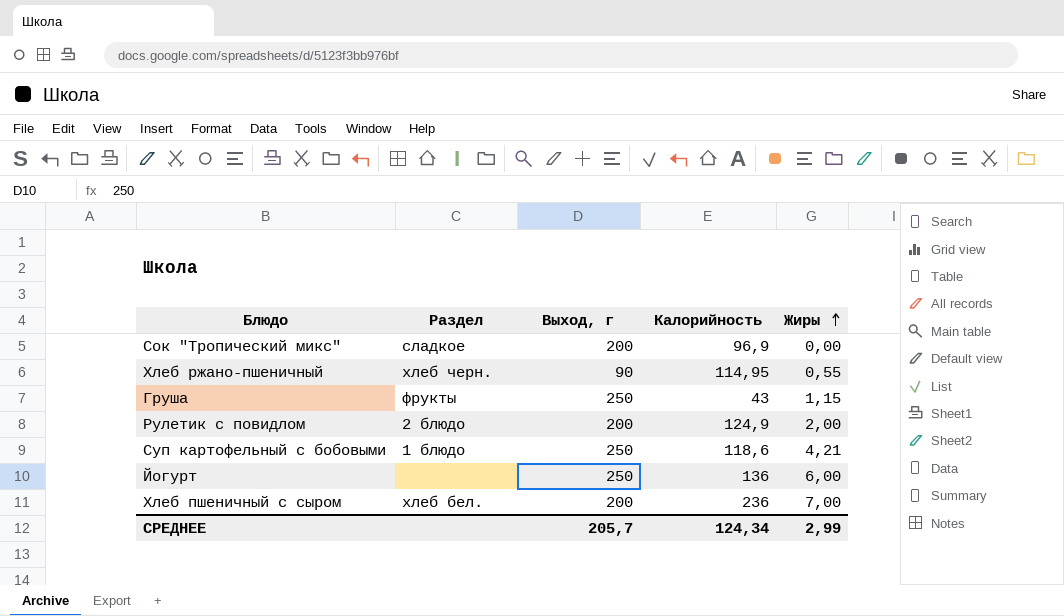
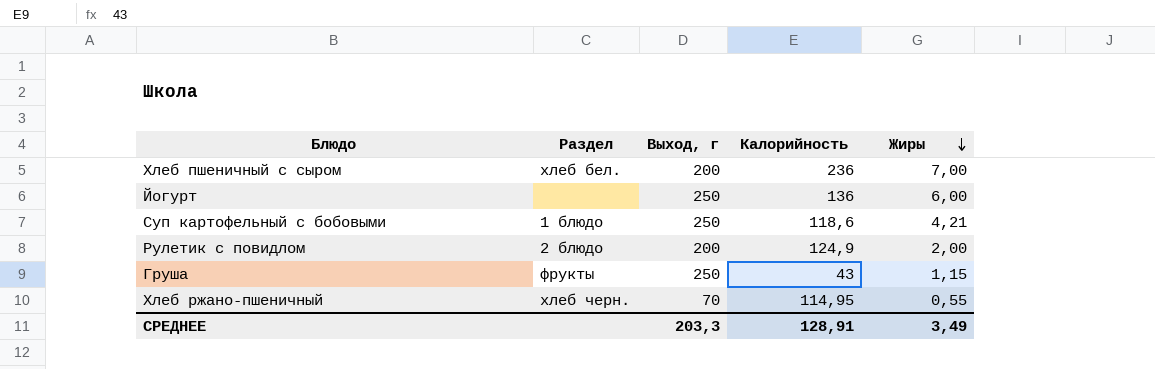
row order: Жиры ascending -> Жиры descending
row Сок "Тропический микс": сладкое | 200 | 96,9 | 0,00 -> none
Хлеб ржано-пшеничный | Выход, г: 90 -> 70
СРЕДНЕЕ | Выход, г: 205,7 -> 203,3
СРЕДНЕЕ | Калорийность: 124,34 -> 128,91
СРЕДНЕЕ | Жиры: 2,99 -> 3,49

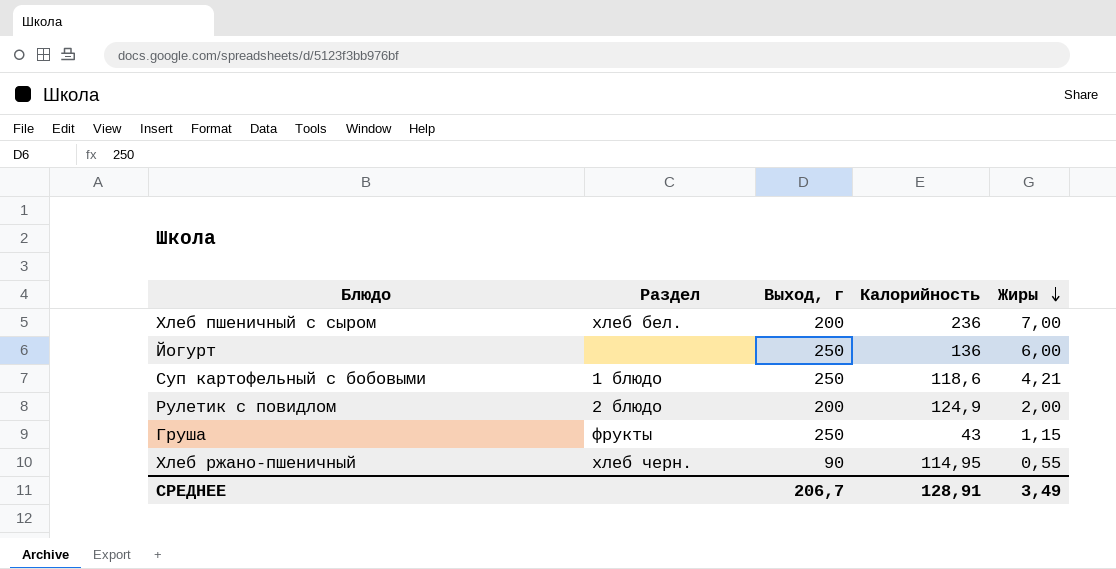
Хлеб ржано-пшеничный | Выход, г: 70 -> 90
СРЕДНЕЕ | Выход, г: 203,3 -> 206,7

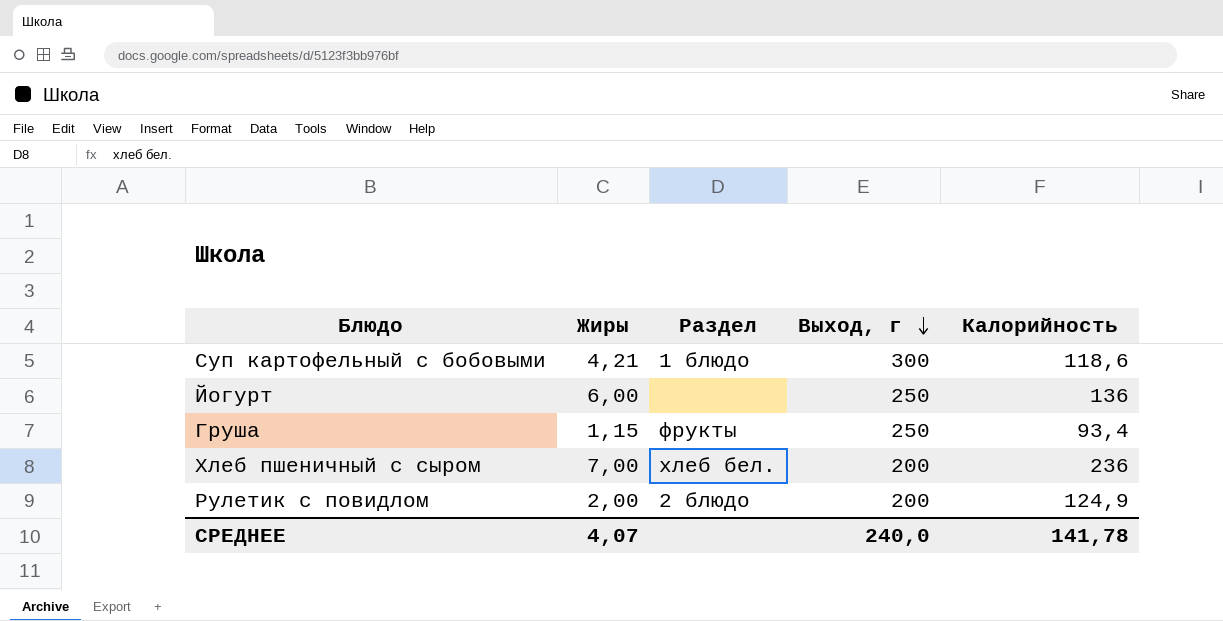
row order: Жиры descending -> Выход, г descending
column Жиры | position: 5 -> 2
row Хлеб ржано-пшеничный: хлеб черн. | 90 | 114,95 | 0,55 -> none
Суп картофельный с бобовыми | Выход, г: 250 -> 300
Груша | Калорийность: 43 -> 93,4
СРЕДНЕЕ | Жиры: 3,49 -> 4,07
СРЕДНЕЕ | Выход, г: 206,7 -> 240,0
СРЕДНЕЕ | Калорийность: 128,91 -> 141,78

